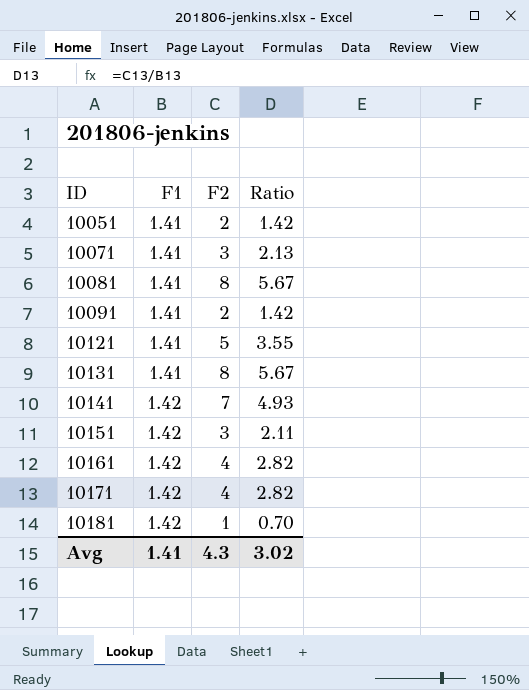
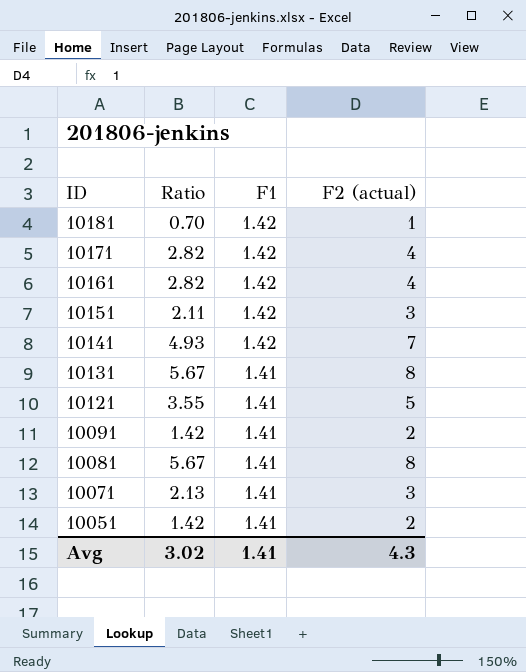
row order: ID ascending -> ID descending
column Ratio | position: 4 -> 2
column name: F2 -> F2 (actual)

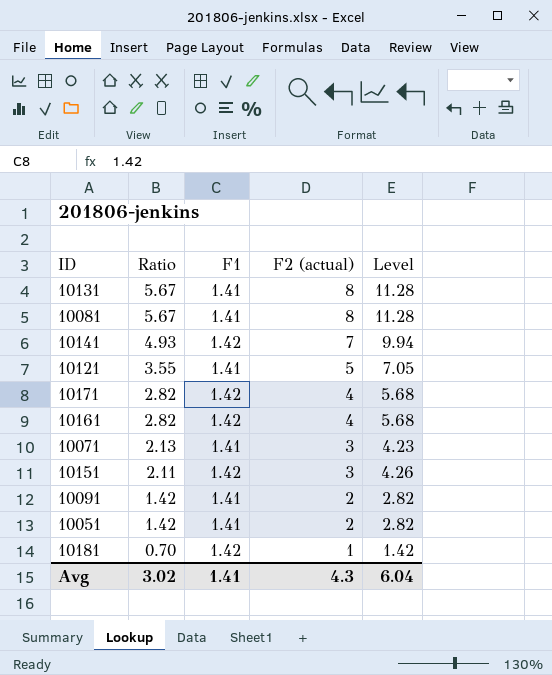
row order: ID descending -> Ratio descending
column Level | formula: none -> [F1] * [F2 (actual)]

